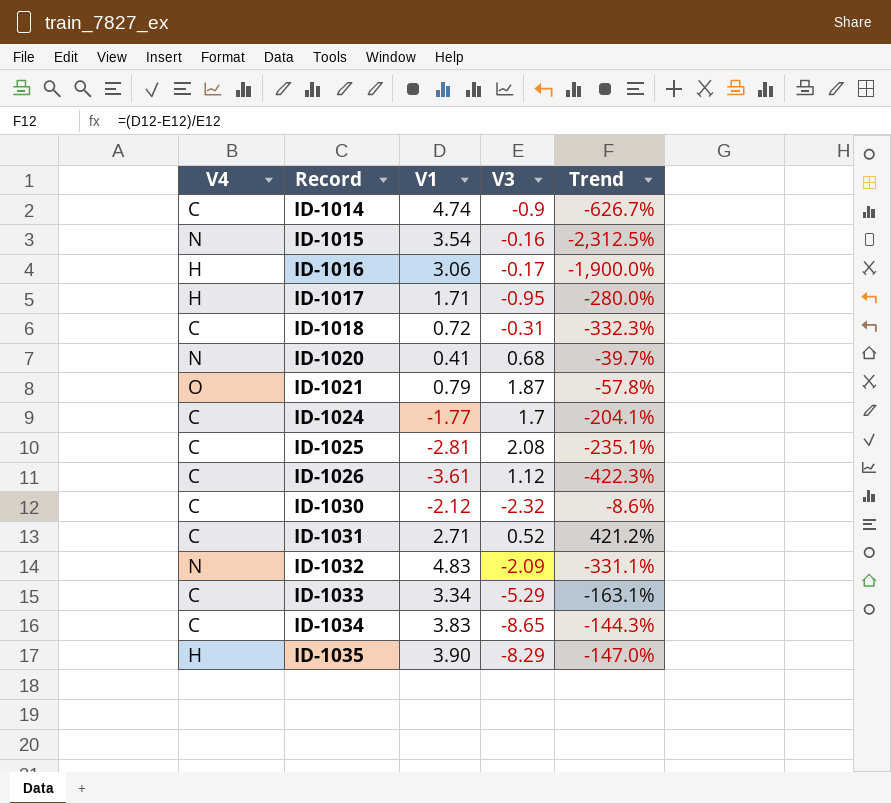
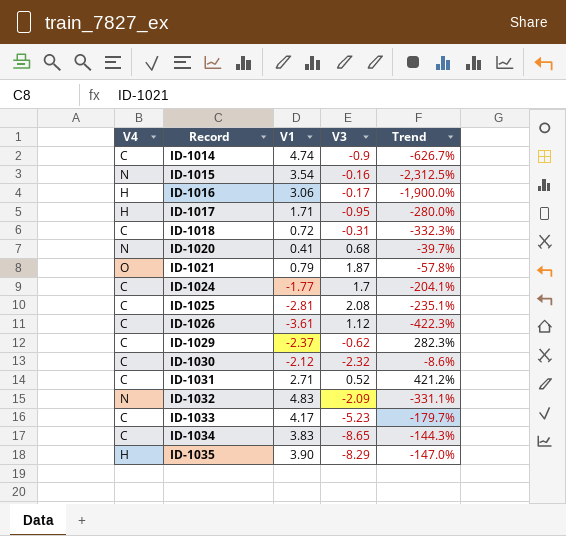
row ID-1029: none -> C | -2.37 | -0.62 | 282.3%
ID-1033 | V1: 3.34 -> 4.17
ID-1033 | V3: -5.29 -> -5.23
ID-1033 | Trend: -163.1% -> -179.7%

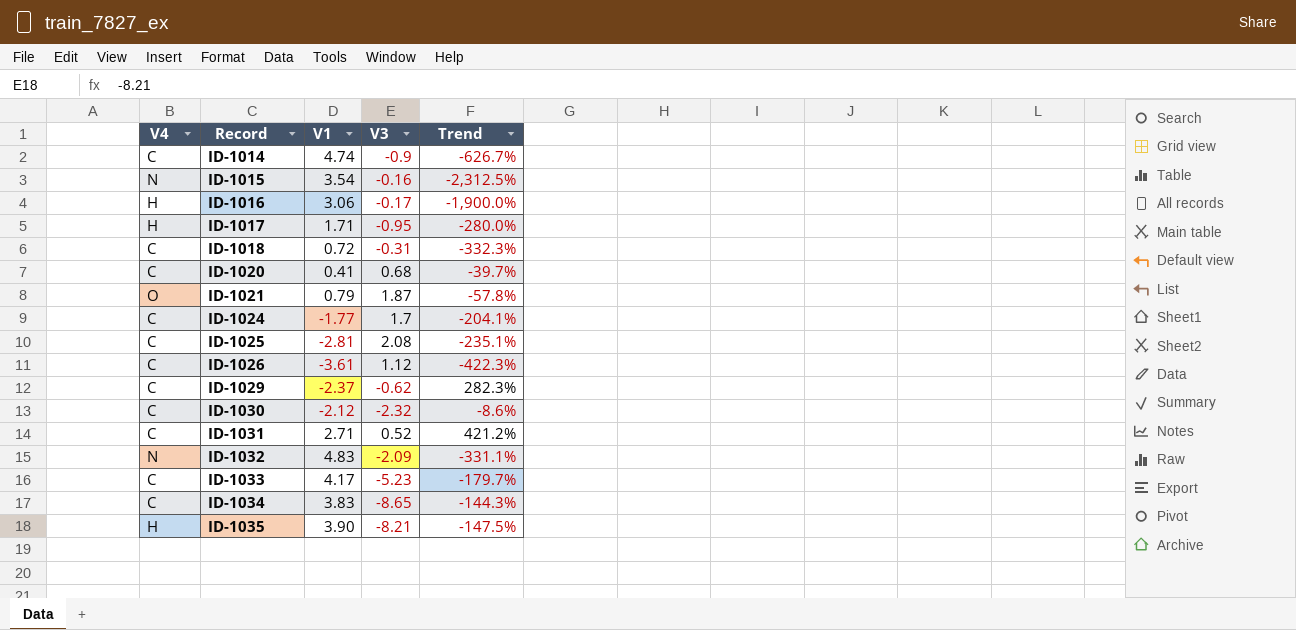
ID-1020 | V4: N -> C
ID-1035 | V3: -8.29 -> -8.21
ID-1035 | Trend: -147.0% -> -147.5%

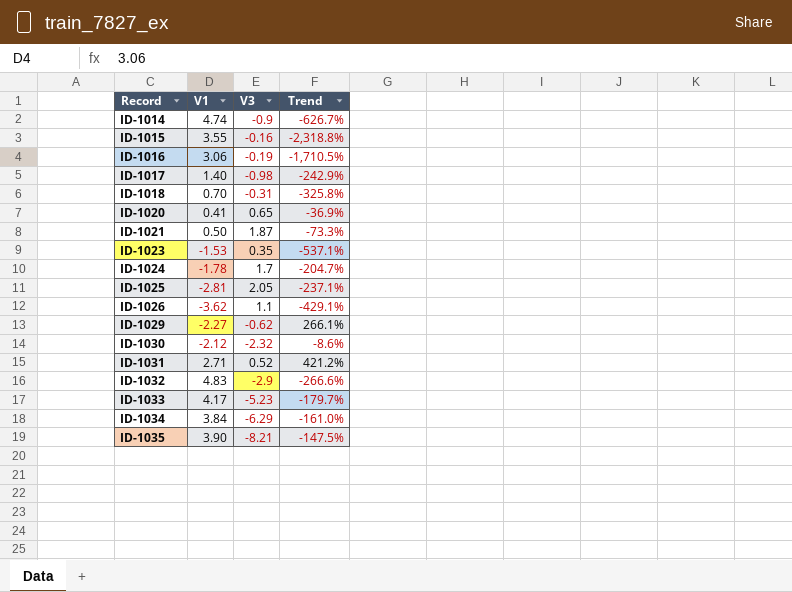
column V4 | position: 1 -> none
ID-1015 | V1: 3.54 -> 3.55
ID-1015 | Trend: -2,312.5% -> -2,318.8%
ID-1016 | V3: -0.17 -> -0.19
ID-1016 | Trend: -1,900.0% -> -1,710.5%
ID-1017 | V1: 1.71 -> 1.40
ID-1017 | V3: -0.95 -> -0.98
ID-1017 | Trend: -280.0% -> -242.9%
ID-1018 | V1: 0.72 -> 0.70
ID-1018 | Trend: -332.3% -> -325.8%
ID-1020 | V3: 0.68 -> 0.65
ID-1020 | Trend: -39.7% -> -36.9%
ID-1021 | V1: 0.79 -> 0.50
ID-1021 | Trend: -57.8% -> -73.3%
row ID-1023: none -> -1.53 | 0.35 | -537.1%
ID-1024 | V1: -1.77 -> -1.78
ID-1024 | Trend: -204.1% -> -204.7%
ID-1025 | V3: 2.08 -> 2.05
ID-1025 | Trend: -235.1% -> -237.1%
ID-1026 | V1: -3.61 -> -3.62
ID-1026 | V3: 1.12 -> 1.1
ID-1026 | Trend: -422.3% -> -429.1%
ID-1029 | V1: -2.37 -> -2.27
ID-1029 | Trend: 282.3% -> 266.1%
ID-1032 | V3: -2.09 -> -2.9
ID-1032 | Trend: -331.1% -> -266.6%
ID-1034 | V1: 3.83 -> 3.84
ID-1034 | V3: -8.65 -> -6.29
ID-1034 | Trend: -144.3% -> -161.0%

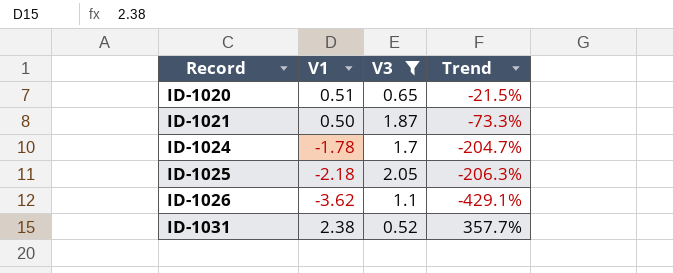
filter: none -> V3 >= 0.52
ID-1020 | V1: 0.41 -> 0.51
ID-1020 | Trend: -36.9% -> -21.5%
ID-1025 | V1: -2.81 -> -2.18
ID-1025 | Trend: -237.1% -> -206.3%
ID-1031 | V1: 2.71 -> 2.38
ID-1031 | Trend: 421.2% -> 357.7%

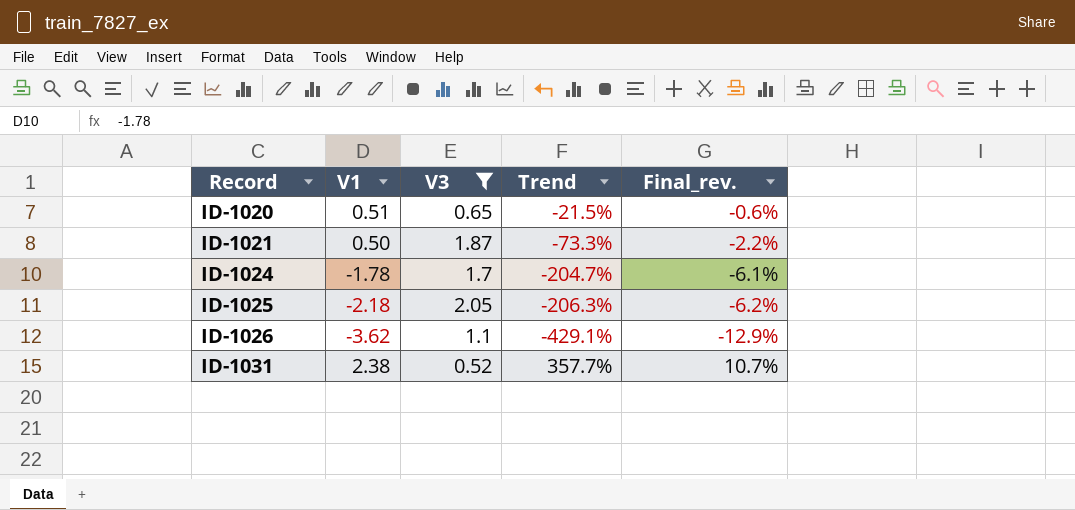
column Final_rev. | formula: none -> [Trend] * 0.03

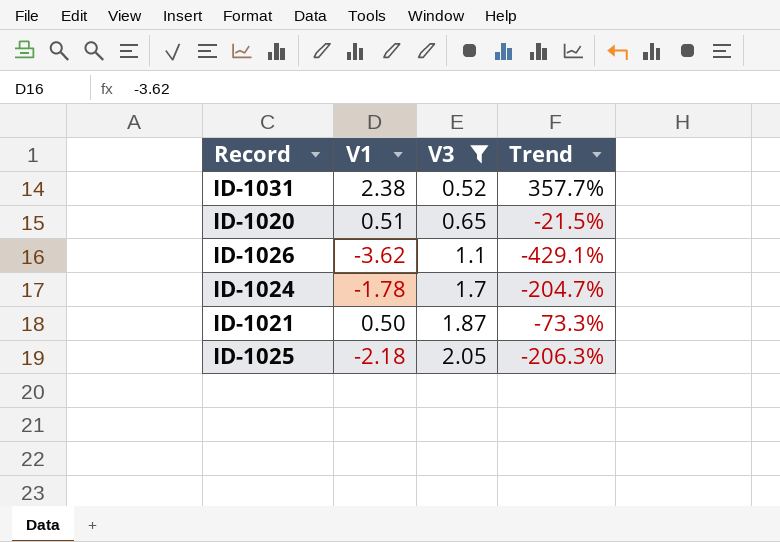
row order: Record ascending -> V3 ascending
column Final_rev. | formula: [Trend] * 0.03 -> none

